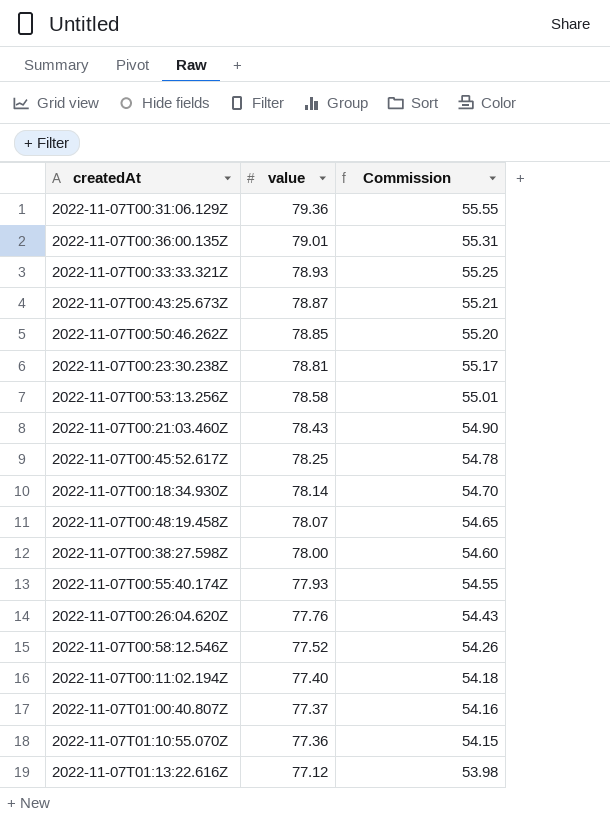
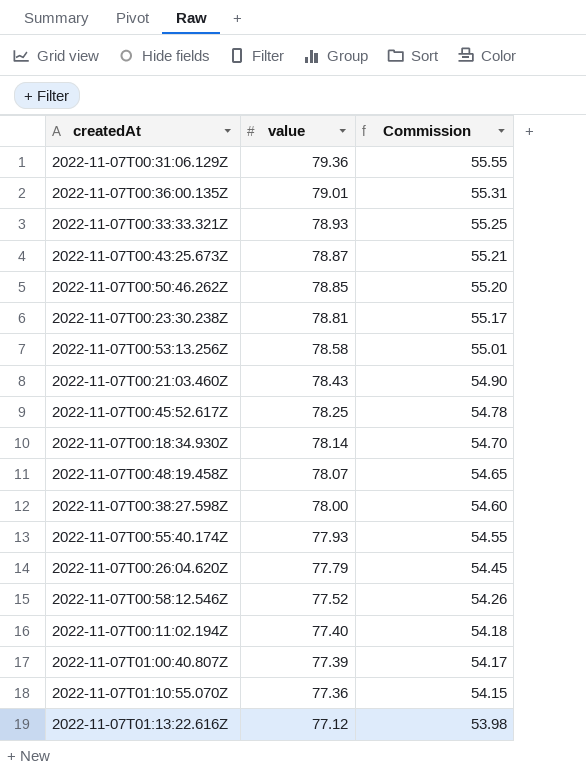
2022-11-07T00:26:04.620Z | value: 77.76 -> 77.79
2022-11-07T00:26:04.620Z | Commission: 54.43 -> 54.45
2022-11-07T01:00:40.807Z | value: 77.37 -> 77.39
2022-11-07T01:00:40.807Z | Commission: 54.16 -> 54.17

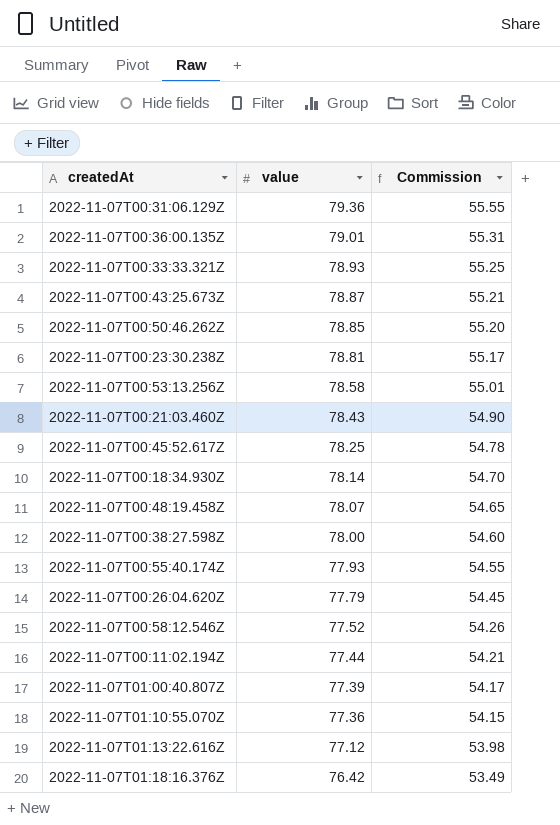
2022-11-07T00:11:02.194Z | value: 77.40 -> 77.44
2022-11-07T00:11:02.194Z | Commission: 54.18 -> 54.21
row 2022-11-07T01:18:16.376Z: none -> 76.42 | 53.49

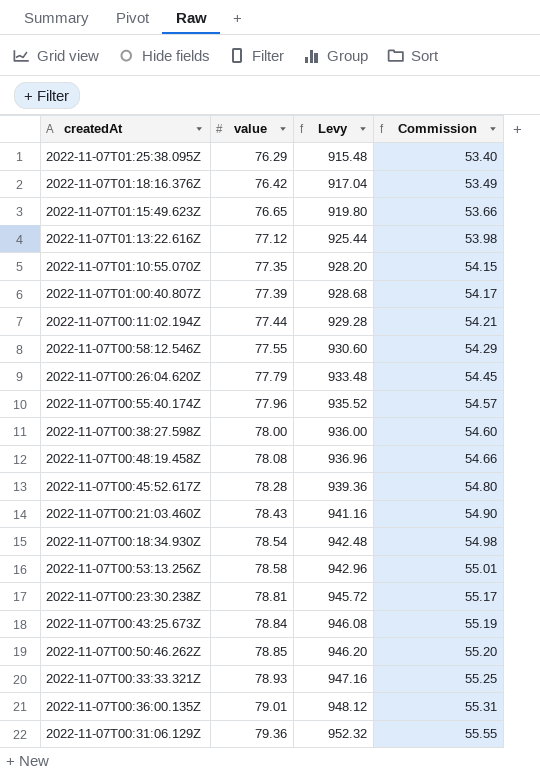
row order: value descending -> value ascending
column Levy | formula: none -> [value] * 12
row 2022-11-07T01:25:38.095Z: none -> 76.29 | 915.48 | 53.40
row 2022-11-07T01:15:49.623Z: none -> 76.65 | 919.80 | 53.66
2022-11-07T01:10:55.070Z | value: 77.36 -> 77.35
2022-11-07T00:58:12.546Z | value: 77.52 -> 77.55
2022-11-07T00:58:12.546Z | Commission: 54.26 -> 54.29
2022-11-07T00:55:40.174Z | value: 77.93 -> 77.96
2022-11-07T00:55:40.174Z | Commission: 54.55 -> 54.57
2022-11-07T00:48:19.458Z | value: 78.07 -> 78.08
2022-11-07T00:48:19.458Z | Commission: 54.65 -> 54.66
2022-11-07T00:45:52.617Z | value: 78.25 -> 78.28
2022-11-07T00:45:52.617Z | Commission: 54.78 -> 54.80
2022-11-07T00:18:34.930Z | value: 78.14 -> 78.54
2022-11-07T00:18:34.930Z | Commission: 54.70 -> 54.98
2022-11-07T00:43:25.673Z | value: 78.87 -> 78.84
2022-11-07T00:43:25.673Z | Commission: 55.21 -> 55.19

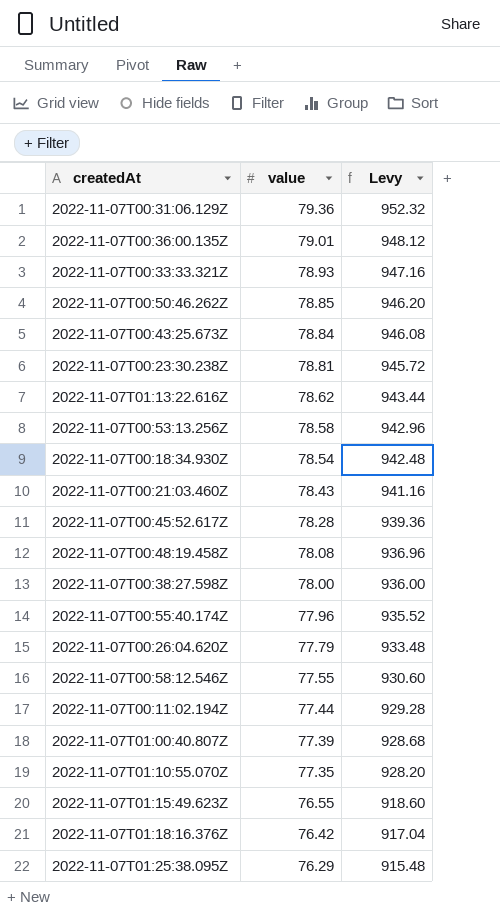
row order: value ascending -> value descending
column Commission | formula: [value] * 0.7 -> none
2022-11-07T01:13:22.616Z | value: 77.12 -> 78.62
2022-11-07T01:13:22.616Z | Levy: 925.44 -> 943.44
2022-11-07T01:15:49.623Z | value: 76.65 -> 76.55
2022-11-07T01:15:49.623Z | Levy: 919.80 -> 918.60

